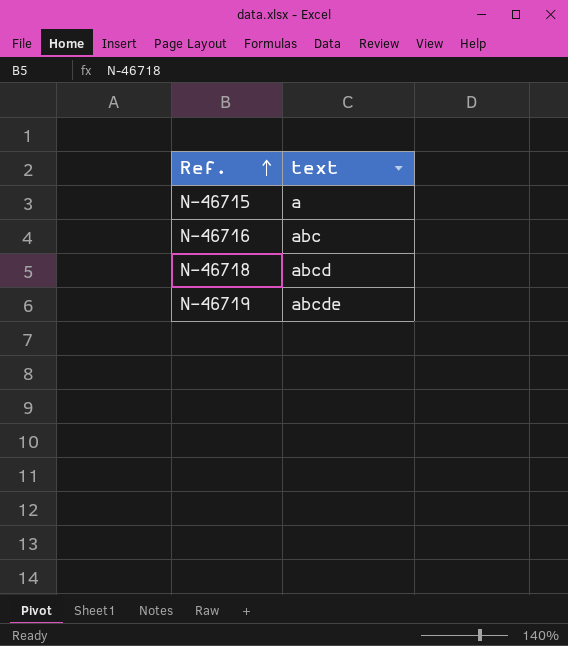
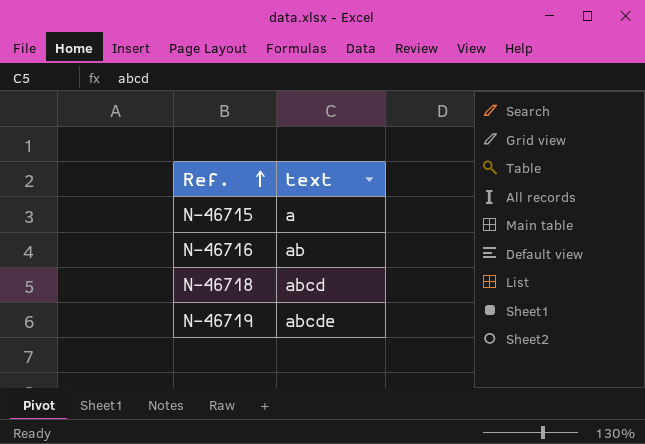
N-46716 | text: abc -> ab

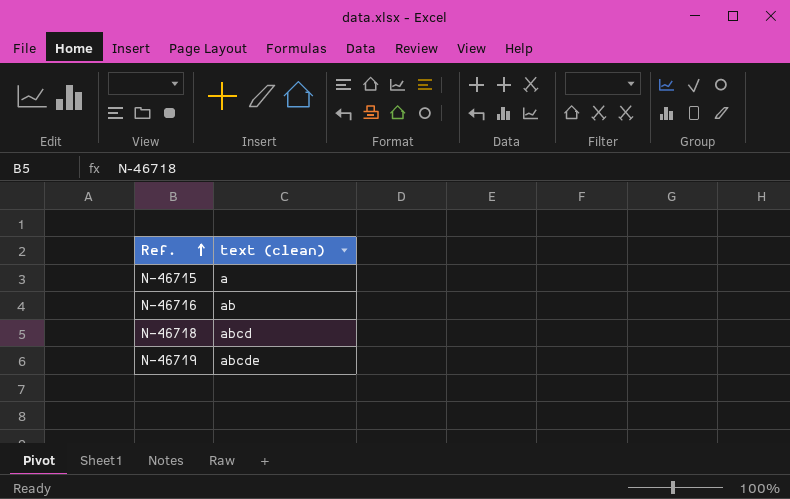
column name: text -> text (clean)

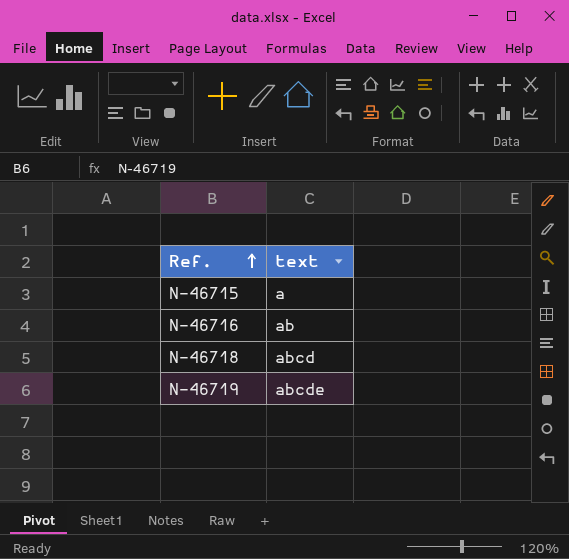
column name: text (clean) -> text

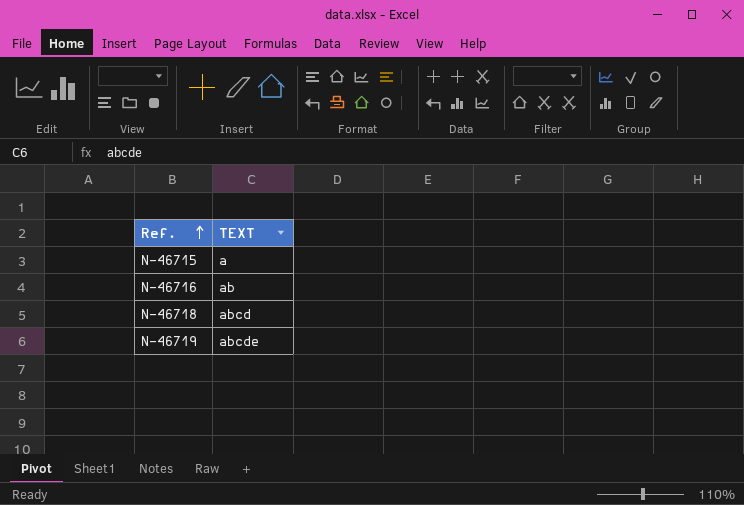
column name: text -> TEXT

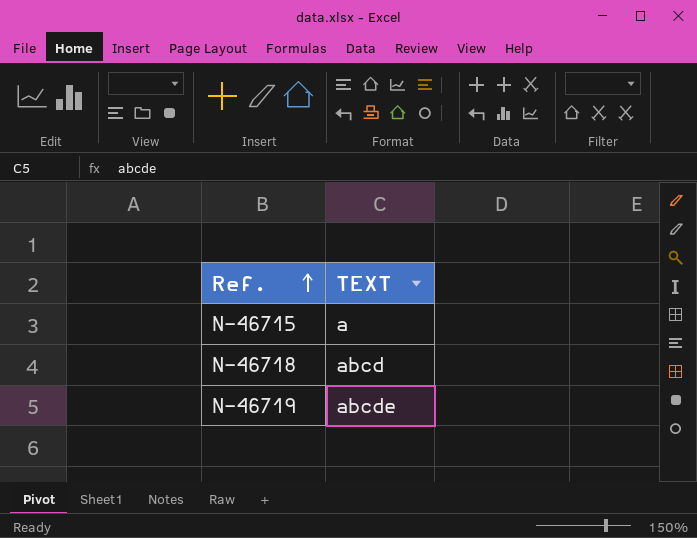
row N-46716: ab -> none

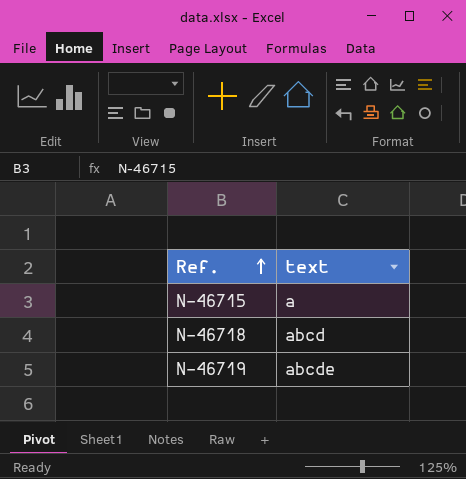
column name: TEXT -> text

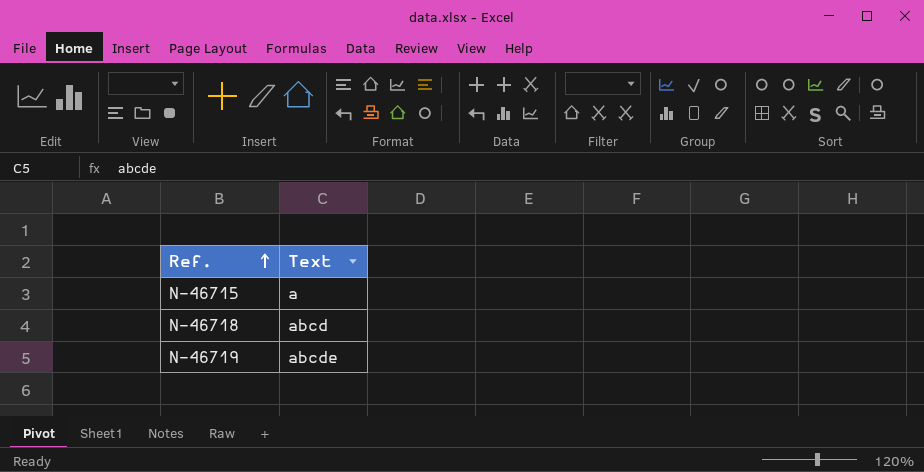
column name: text -> Text

